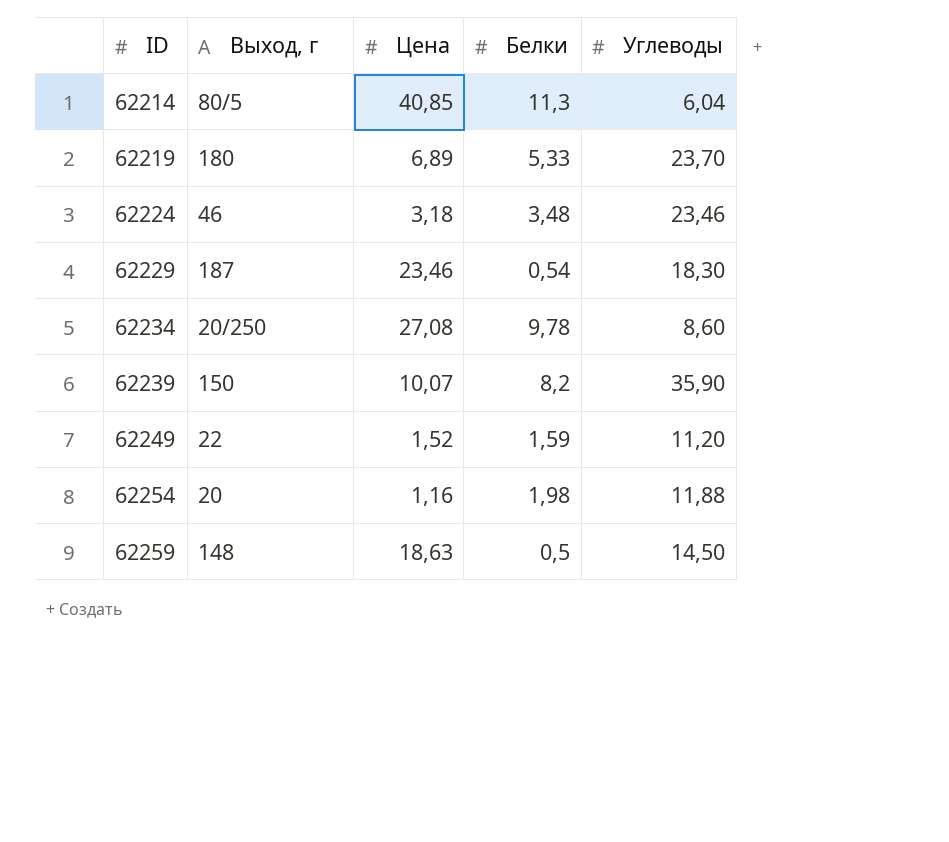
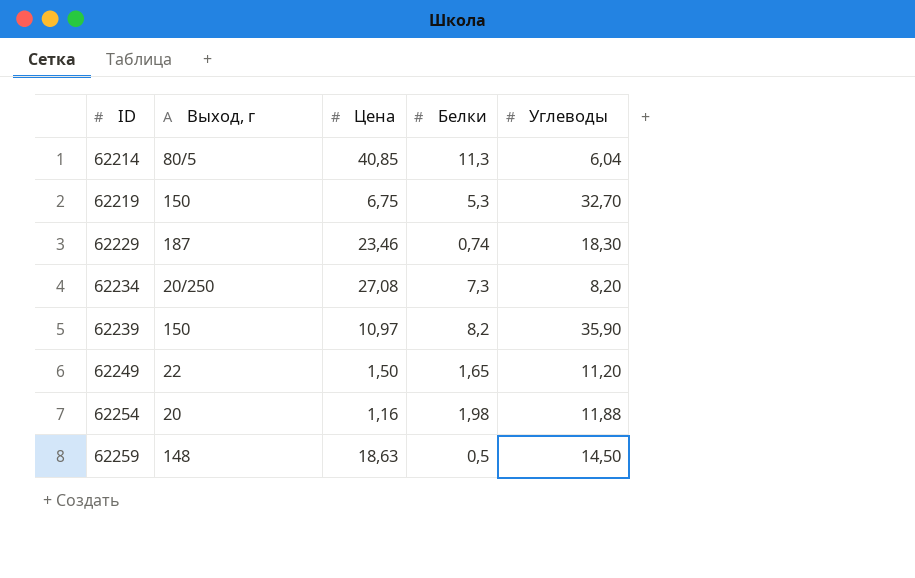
row 62224: 46 | 3,18 | 3,48 | 23,46 -> none
62219 | Выход, г: 180 -> 150
62219 | Цена: 6,89 -> 6,75
62219 | Белки: 5,33 -> 5,3
62219 | Углеводы: 23,70 -> 32,70
62229 | Белки: 0,54 -> 0,74
62234 | Белки: 9,78 -> 7,3
62234 | Углеводы: 8,60 -> 8,20
62239 | Цена: 10,07 -> 10,97
62249 | Цена: 1,52 -> 1,50
62249 | Белки: 1,59 -> 1,65

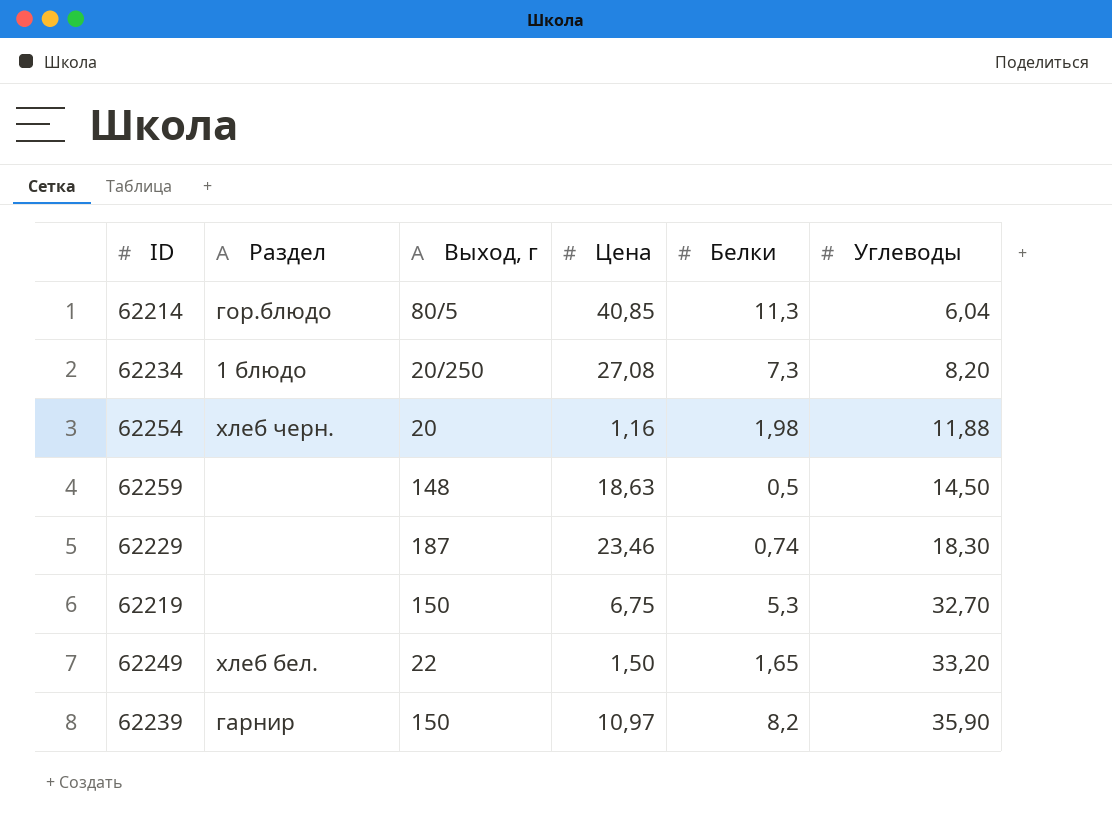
row order: ID ascending -> Углеводы ascending
column Раздел | position: none -> 2
62249 | Углеводы: 11,20 -> 33,20

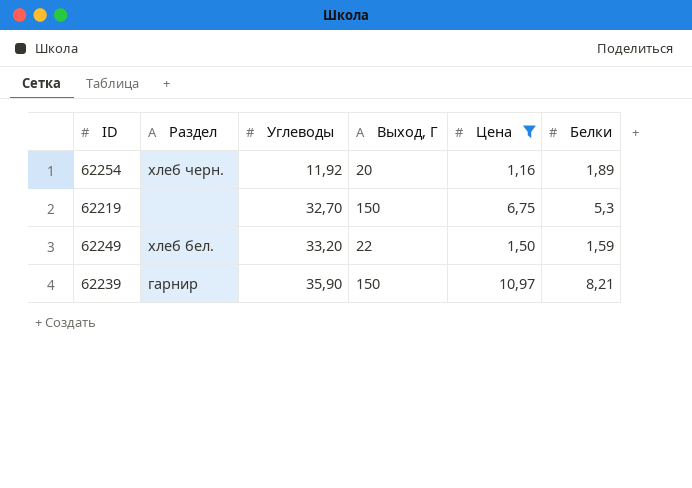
filter: none -> Цена <= 10,97
column Углеводы | position: 6 -> 3
column name: Выход, г -> Выход, Г
62254 | Углеводы: 11,88 -> 11,92
62254 | Белки: 1,98 -> 1,89
62249 | Белки: 1,65 -> 1,59
62239 | Белки: 8,2 -> 8,21

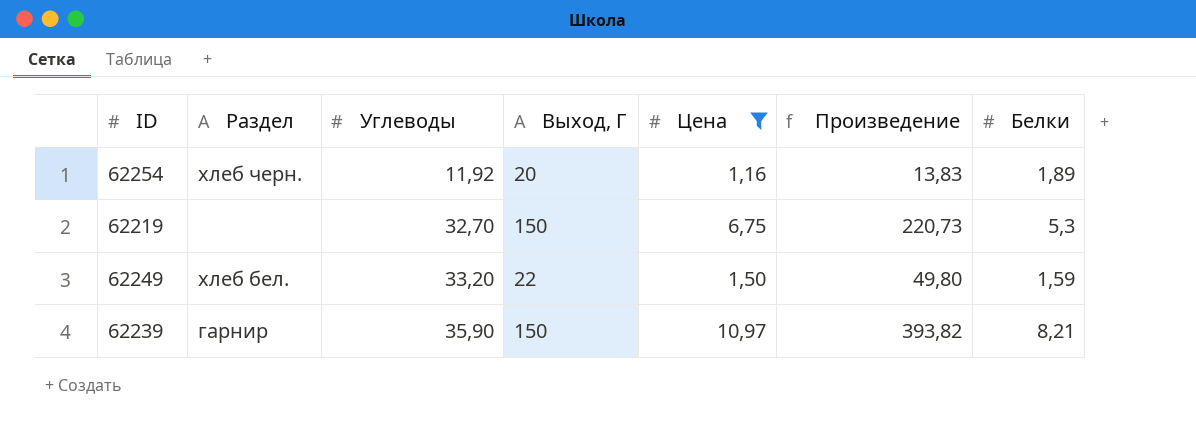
column Произведение | formula: none -> [Углеводы] * [Цена]

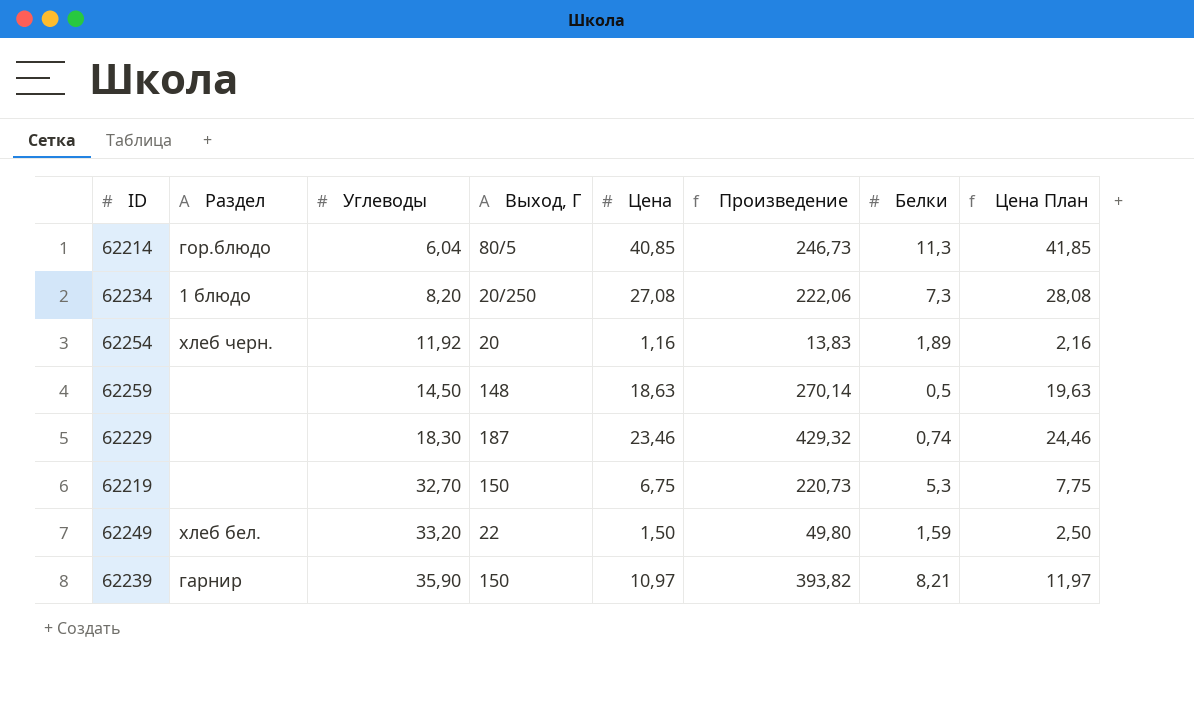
filter: Цена <= 10,97 -> none
column Цена План | formula: none -> [Цена] + 1

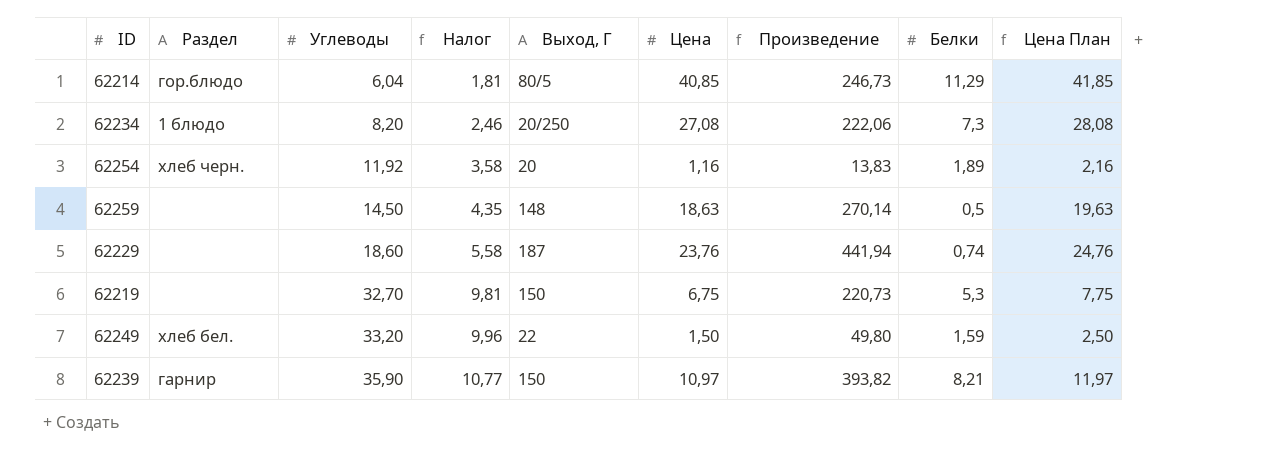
column Налог | formula: none -> [Углеводы] * 0,3
62214 | Белки: 11,3 -> 11,29
62229 | Углеводы: 18,30 -> 18,60
62229 | Цена: 23,46 -> 23,76
62229 | Произведение: 429,32 -> 441,94
62229 | Цена План: 24,46 -> 24,76

